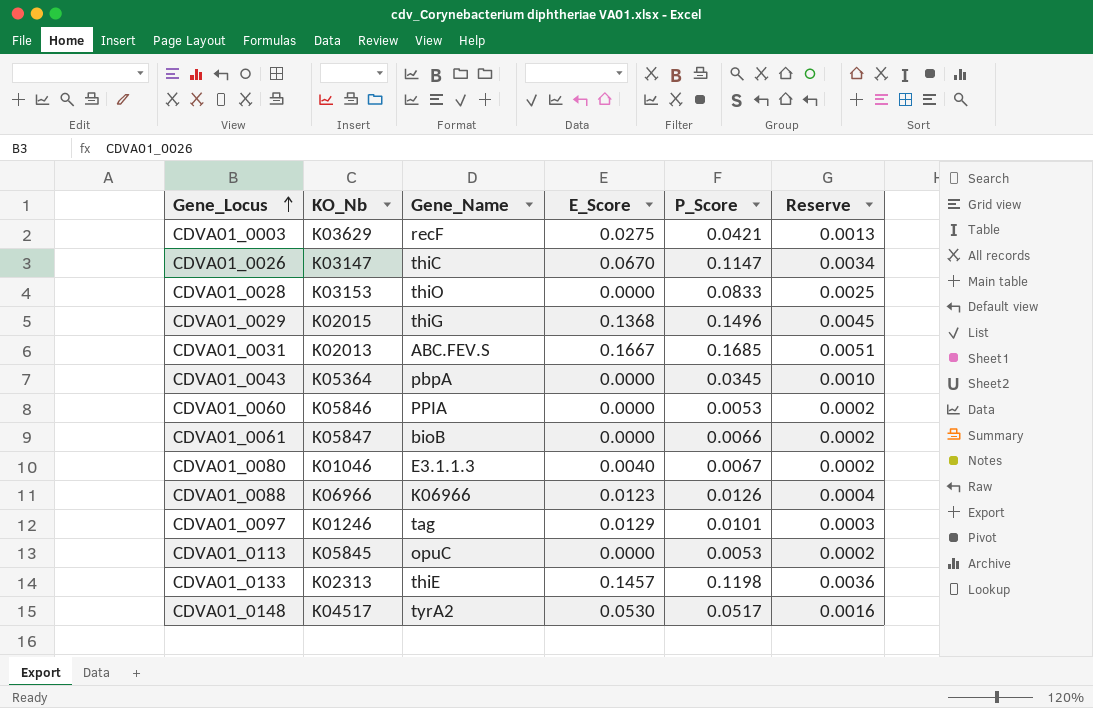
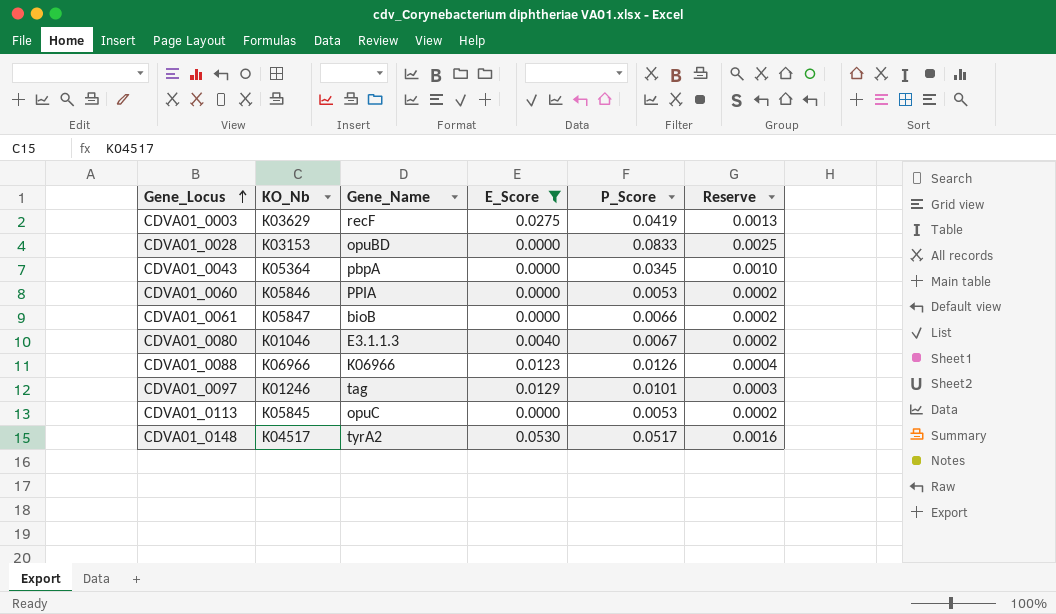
filter: none -> E_Score <= 0.0530
CDVA01_0003 | P_Score: 0.0421 -> 0.0419
CDVA01_0028 | Gene_Name: thiO -> opuBD

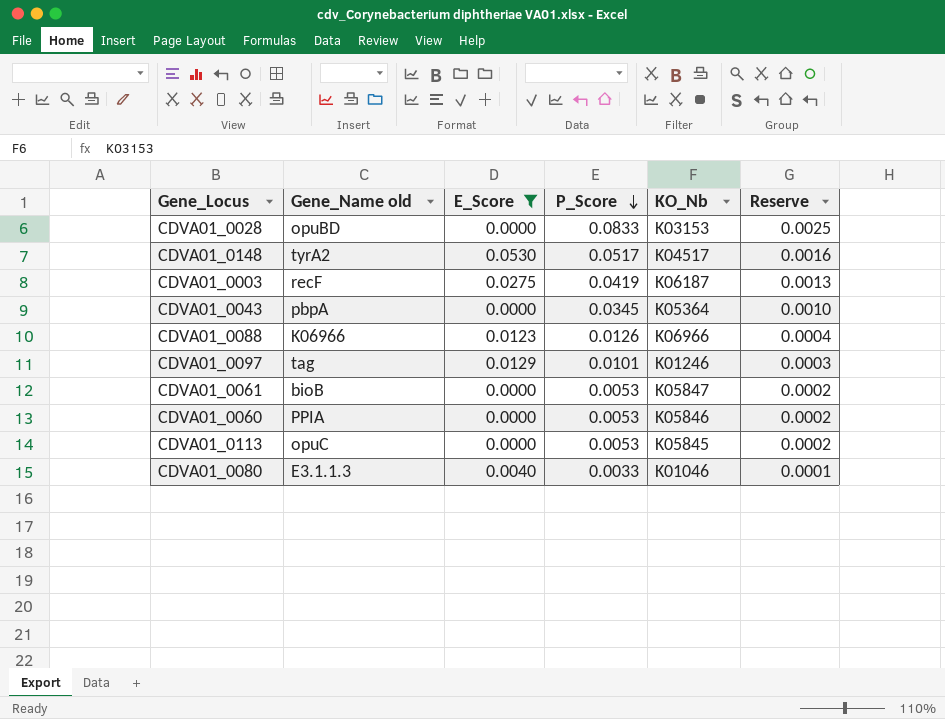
row order: Gene_Locus ascending -> P_Score descending
column name: Gene_Name -> Gene_Name old
column KO_Nb | position: 2 -> 5
CDVA01_0003 | KO_Nb: K03629 -> K06187
CDVA01_0061 | P_Score: 0.0066 -> 0.0053
CDVA01_0080 | P_Score: 0.0067 -> 0.0033
CDVA01_0080 | Reserve: 0.0002 -> 0.0001

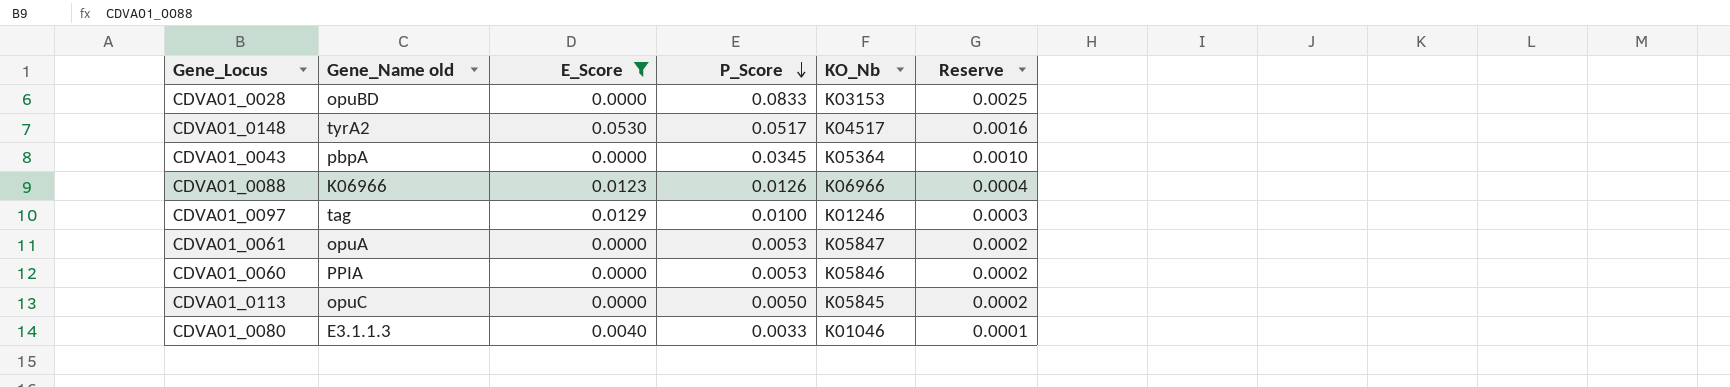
row CDVA01_0003: recF | 0.0275 | 0.0419 | K06187 | 0.0013 -> none
CDVA01_0097 | P_Score: 0.0101 -> 0.0100
CDVA01_0061 | Gene_Name old: bioB -> opuA
CDVA01_0113 | P_Score: 0.0053 -> 0.0050

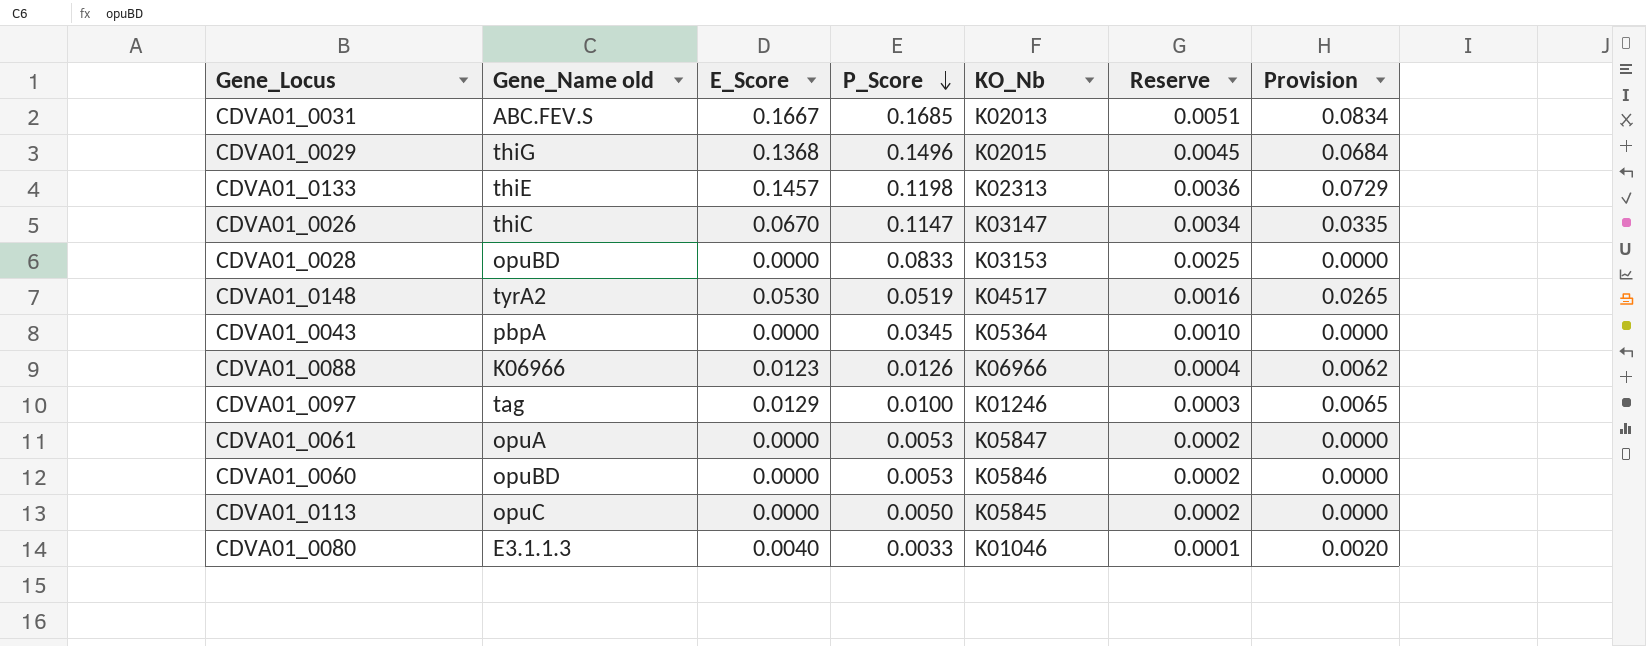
filter: E_Score <= 0.0530 -> none
column Provision | formula: none -> [E_Score] * 0.5
CDVA01_0148 | P_Score: 0.0517 -> 0.0519
CDVA01_0060 | Gene_Name old: PPIA -> opuBD

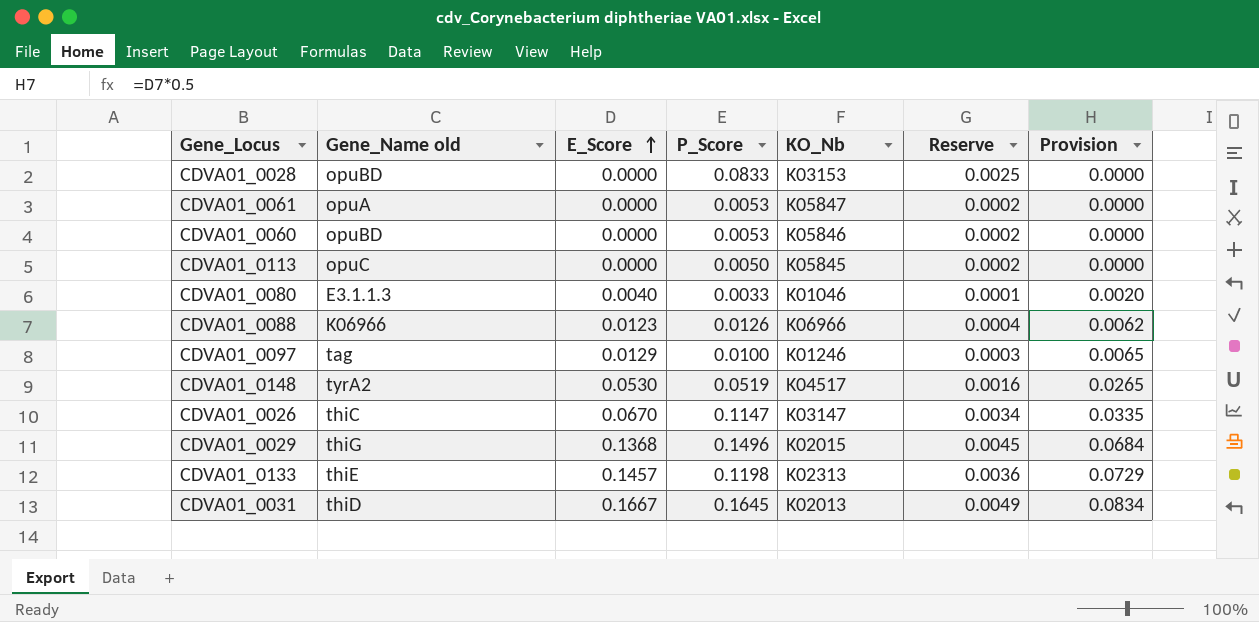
row order: P_Score descending -> E_Score ascending
row CDVA01_0043: pbpA | 0.0000 | 0.0345 | K05364 | 0.0010 | 0.0000 -> none
CDVA01_0031 | Gene_Name old: ABC.FEV.S -> thiD
CDVA01_0031 | P_Score: 0.1685 -> 0.1645
CDVA01_0031 | Reserve: 0.0051 -> 0.0049

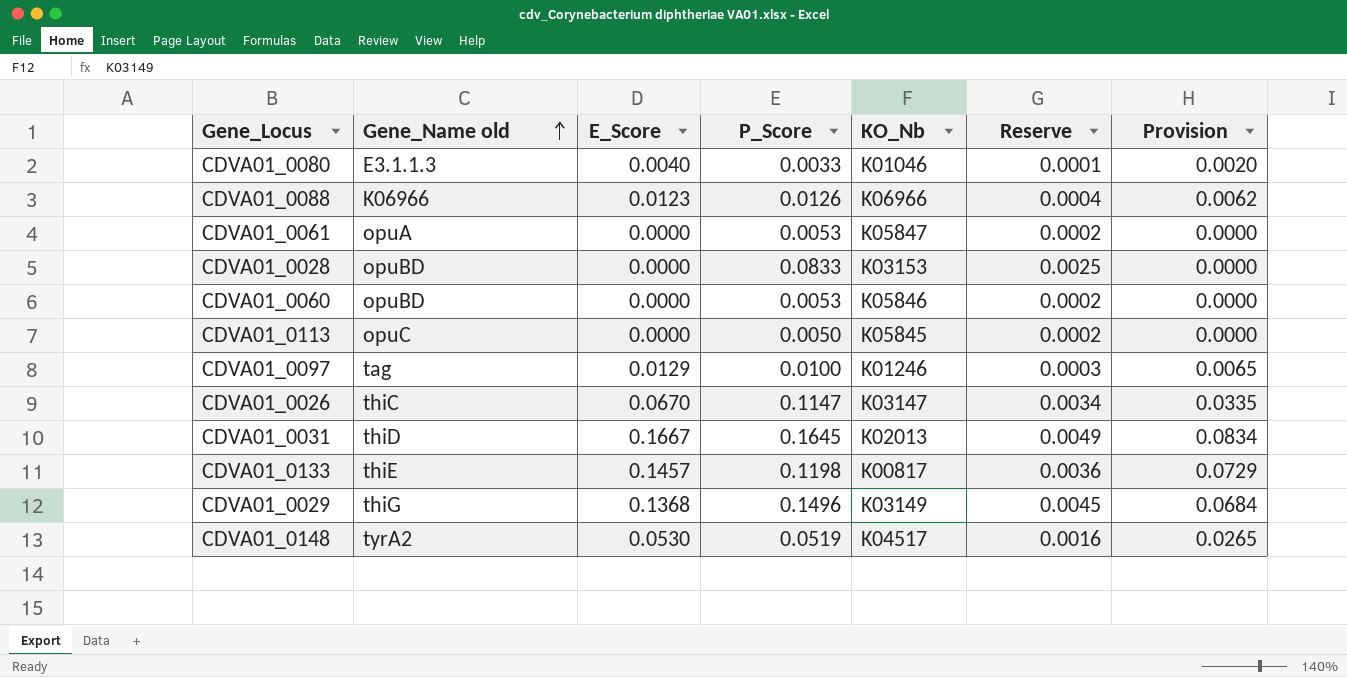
row order: E_Score ascending -> Gene_Name old ascending
CDVA01_0133 | KO_Nb: K02313 -> K00817
CDVA01_0029 | KO_Nb: K02015 -> K03149

